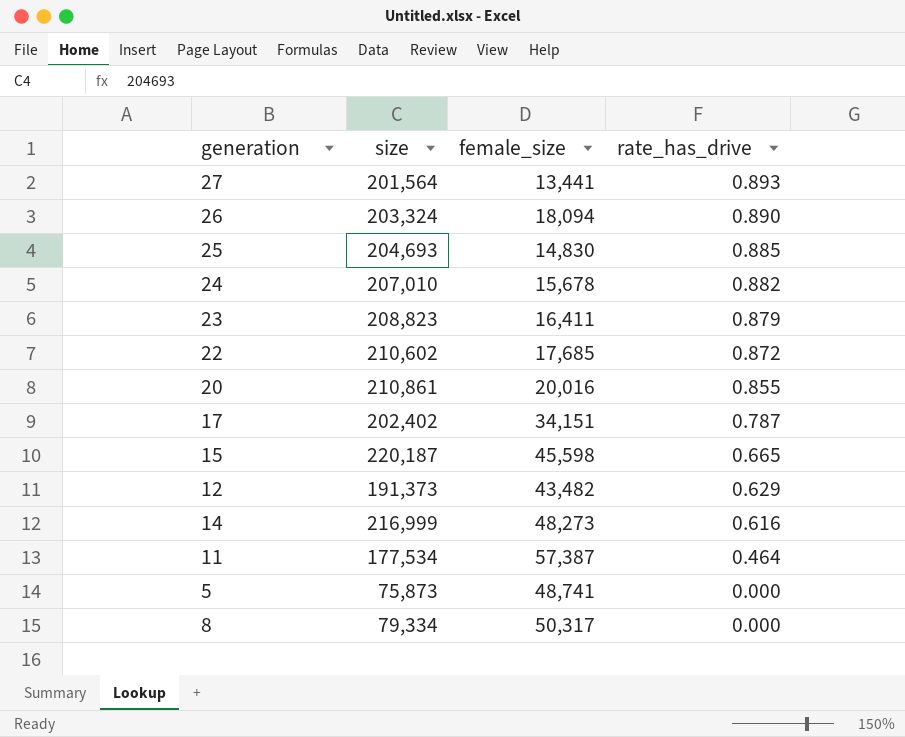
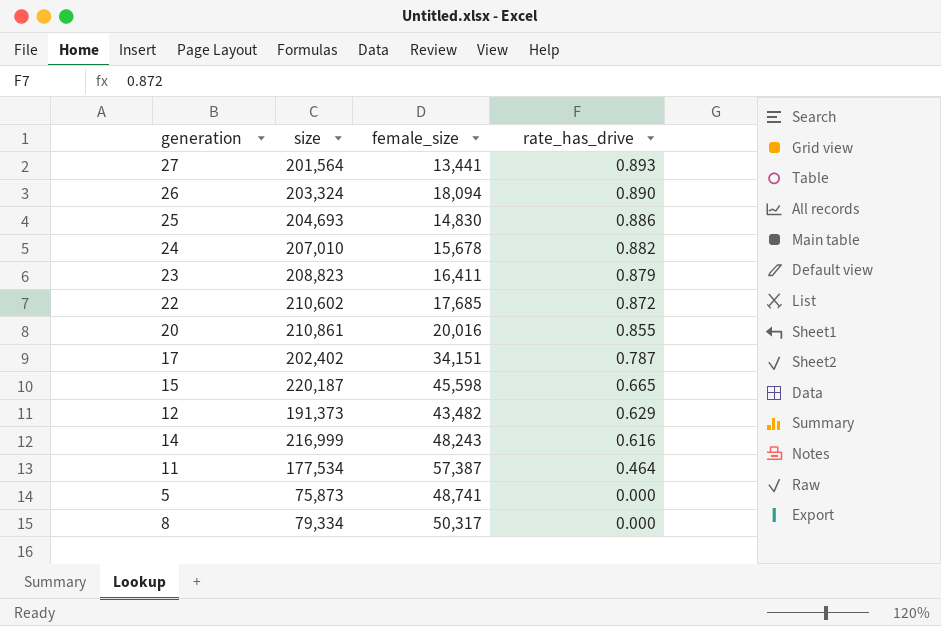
25 | rate_has_drive: 0.885 -> 0.886
14 | female_size: 48,273 -> 48,243

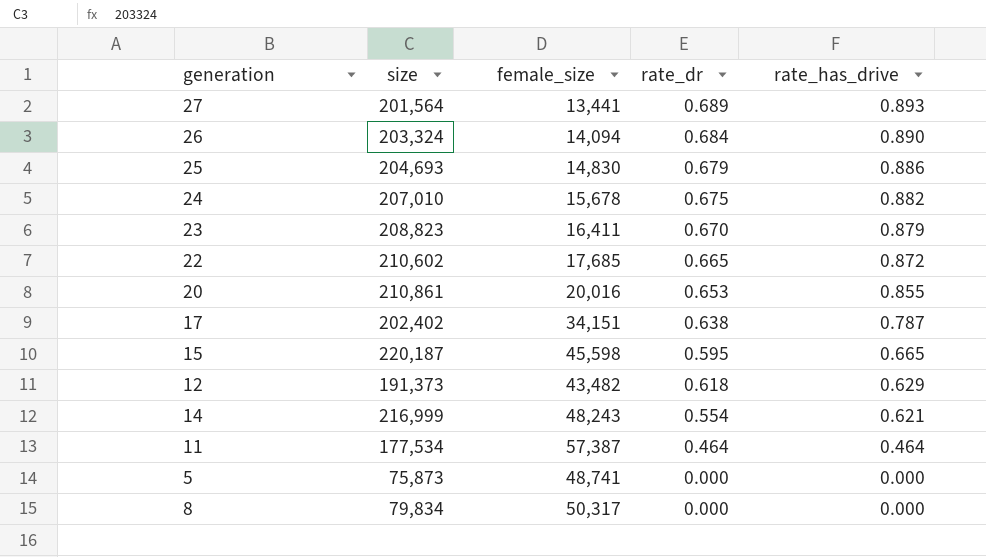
column rate_dr | position: none -> 4
26 | female_size: 18,094 -> 14,094
14 | rate_has_drive: 0.616 -> 0.621
8 | size: 79,334 -> 79,834

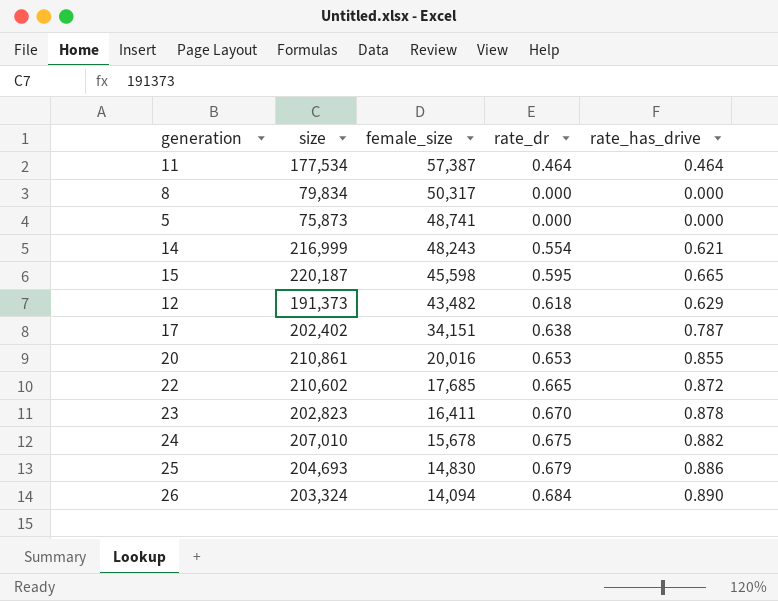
row order: rate_has_drive descending -> female_size descending
row 27: 201,564 | 13,441 | 0.689 | 0.893 -> none
23 | size: 208,823 -> 202,823
23 | rate_has_drive: 0.879 -> 0.878

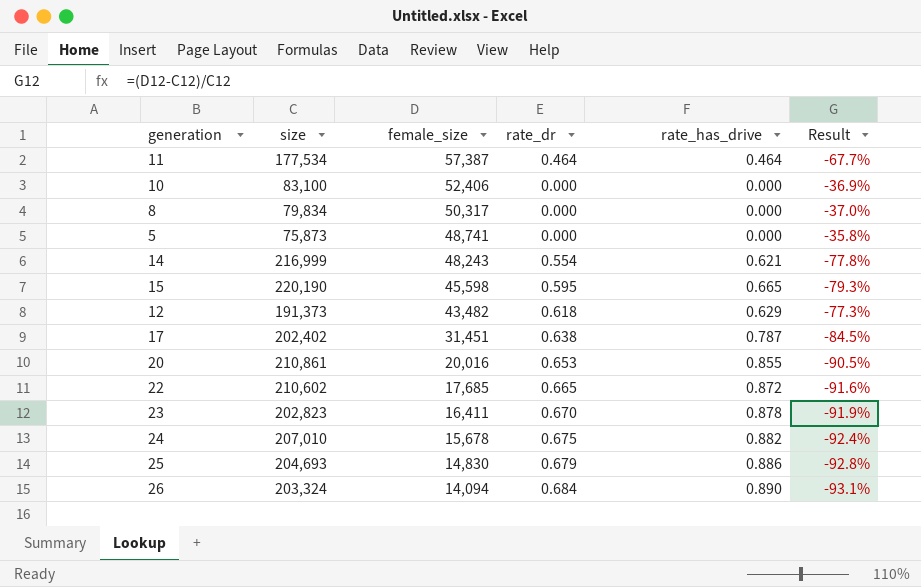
column Result | formula: none -> ([female_size] - [size]) / [size]
row 10: none -> 83,100 | 52,406 | 0.000 | 0.000 | -36.9%
15 | size: 220,187 -> 220,190
17 | female_size: 34,151 -> 31,451

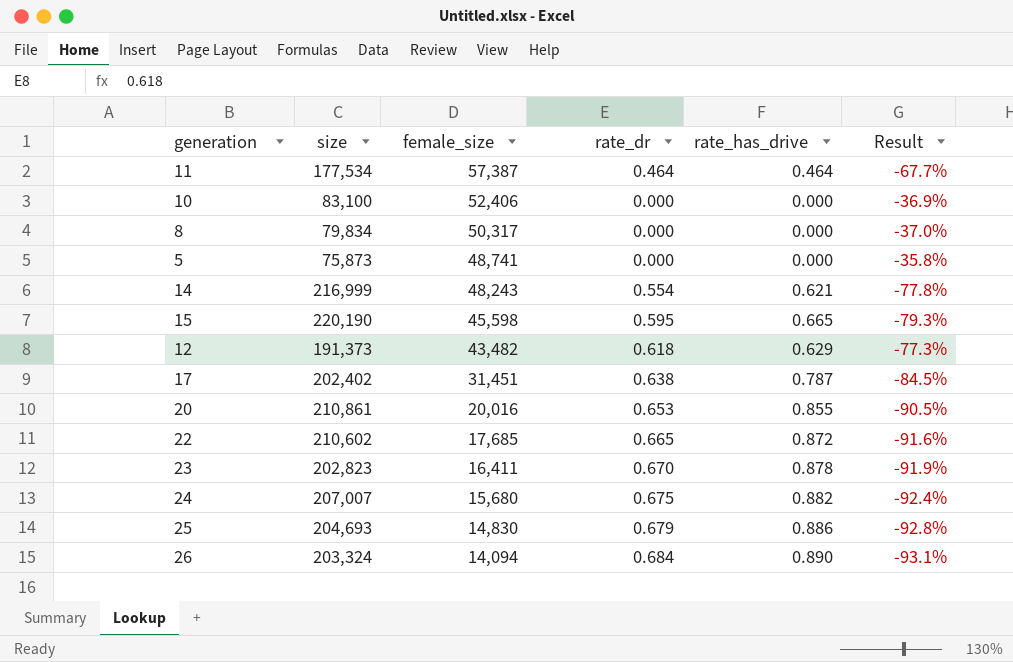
24 | size: 207,010 -> 207,007
24 | female_size: 15,678 -> 15,680

